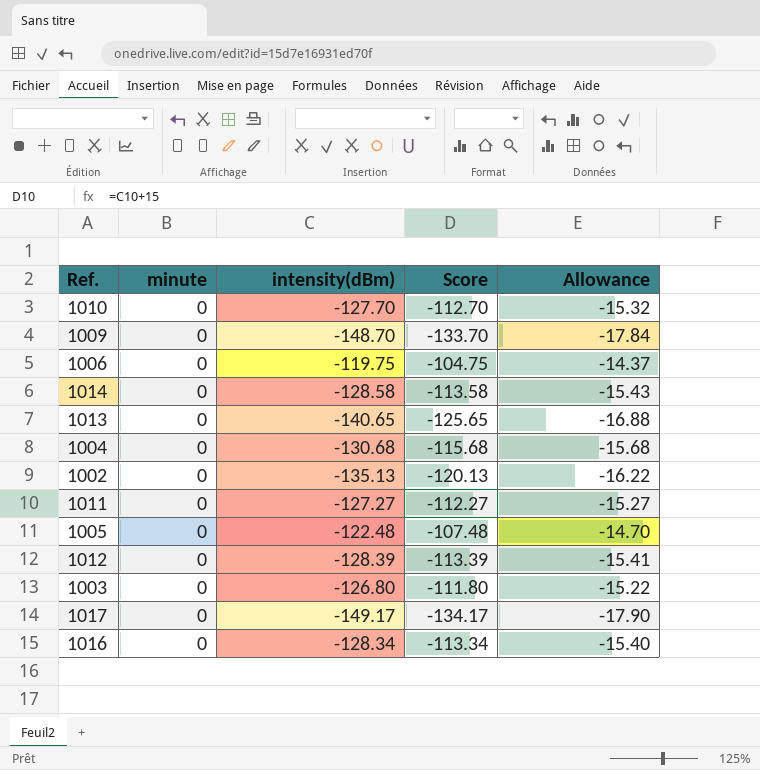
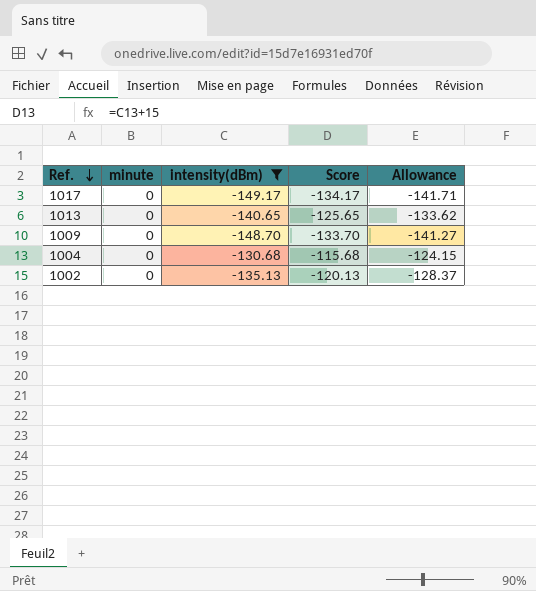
filter: none -> intensity(dBm) <= -130.68
row order: none -> Ref. descending
column Allowance | formula: [intensity(dBm)] * 0.12 -> [intensity(dBm)] * 0.95

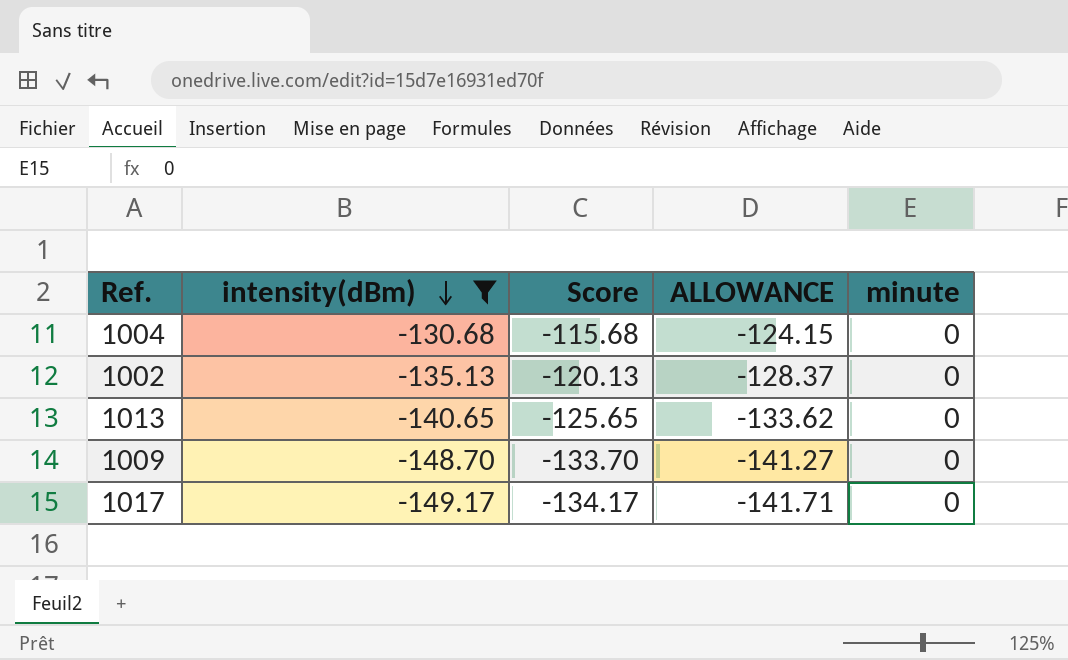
row order: Ref. descending -> intensity(dBm) descending
column name: Allowance -> ALLOWANCE
column minute | position: 2 -> 5

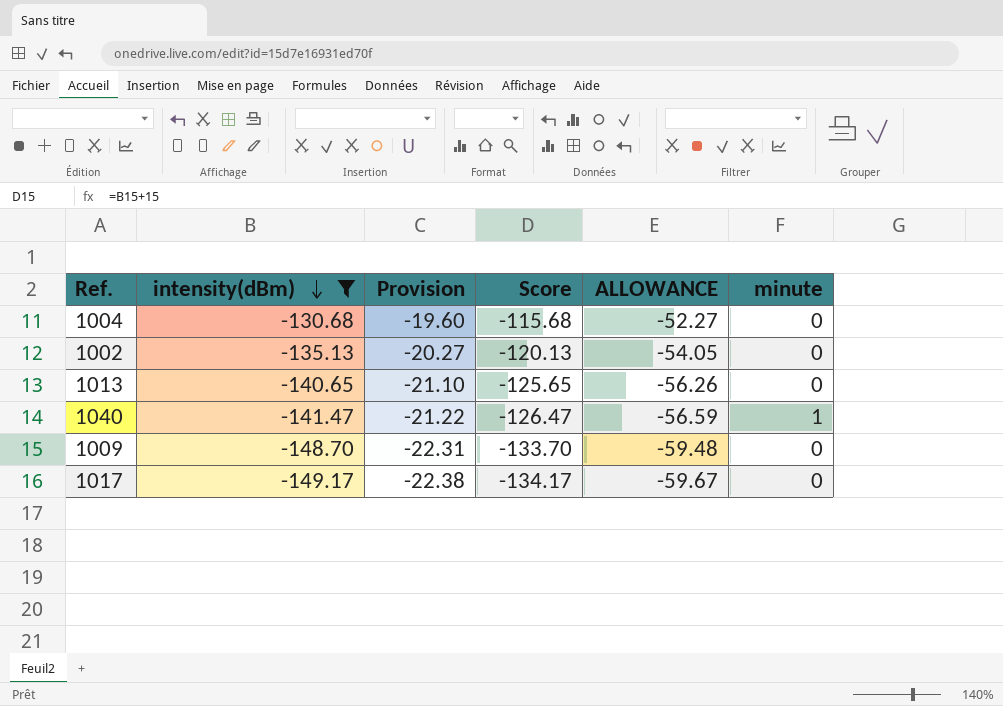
column Provision | formula: none -> [intensity(dBm)] * 0.15
column ALLOWANCE | formula: [intensity(dBm)] * 0.95 -> [intensity(dBm)] * 0.4
row 1040: none -> -141.47 | -21.22 | -126.47 | -56.59 | 1

